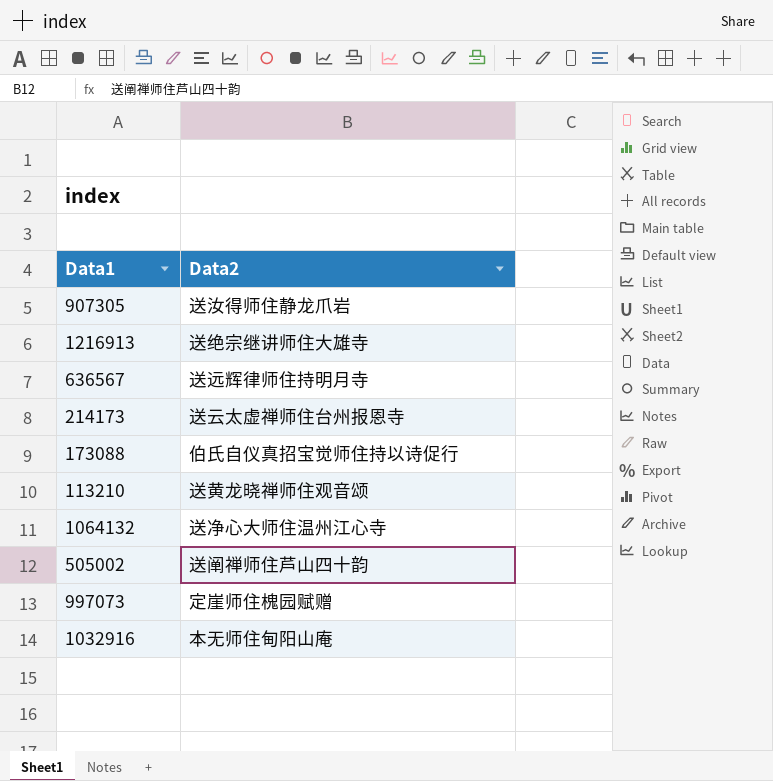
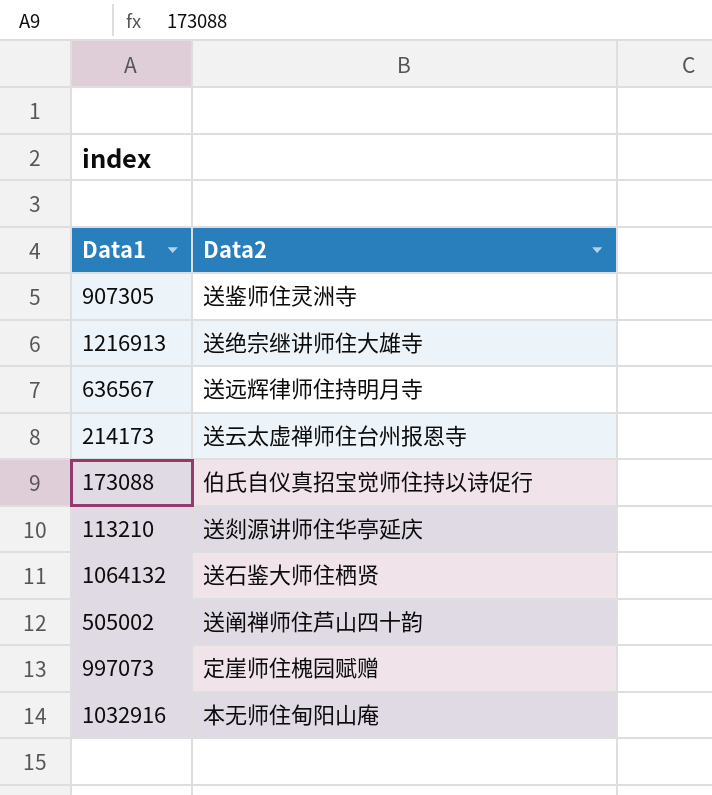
907305 | Data2: 送汝得师住静龙爪岩 -> 送鉴师住灵洲寺
113210 | Data2: 送黄龙晓禅师住观音颂 -> 送剡源讲师住华亭延庆
1064132 | Data2: 送净心大师住温州江心寺 -> 送石鉴大师住栖贤

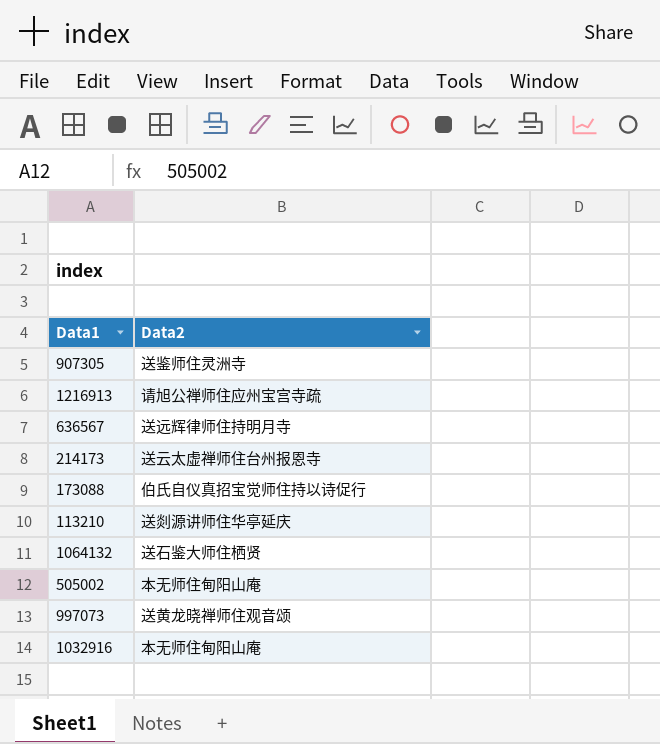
1216913 | Data2: 送绝宗继讲师住大雄寺 -> 请旭公禅师住应州宝宫寺疏
505002 | Data2: 送阐禅师住芦山四十韵 -> 本无师住甸阳山庵
997073 | Data2: 定崖师住槐园赋赠 -> 送黄龙晓禅师住观音颂

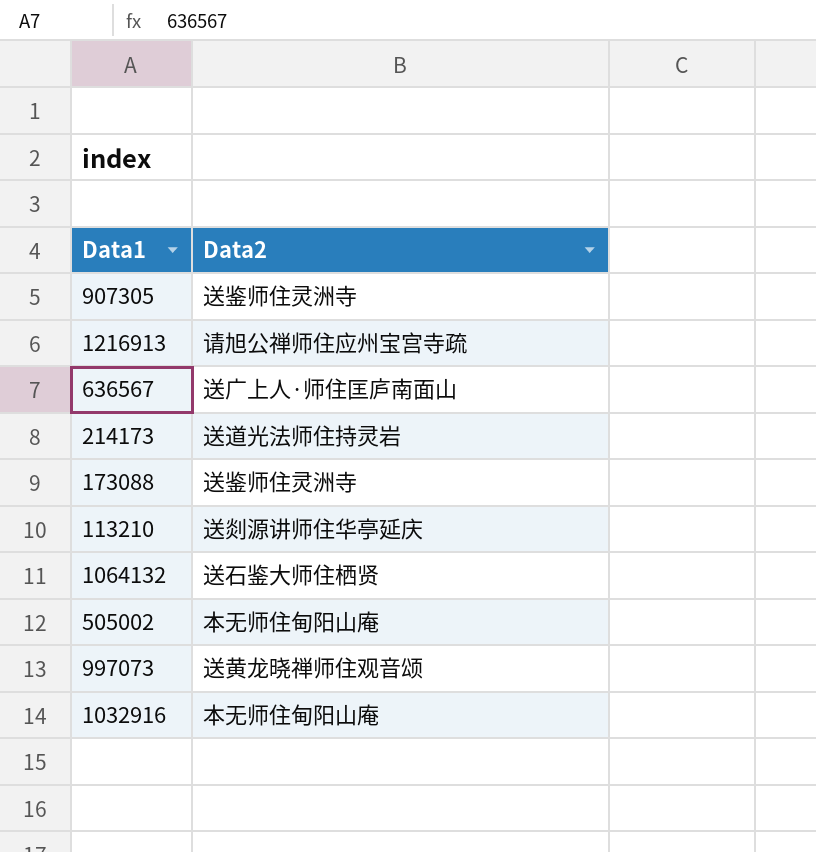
636567 | Data2: 送远辉律师住持明月寺 -> 送广上人·师住匡庐南面山
214173 | Data2: 送云太虚禅师住台州报恩寺 -> 送道光法师住持灵岩
173088 | Data2: 伯氏自仪真招宝觉师住持以诗促行 -> 送鉴师住灵洲寺

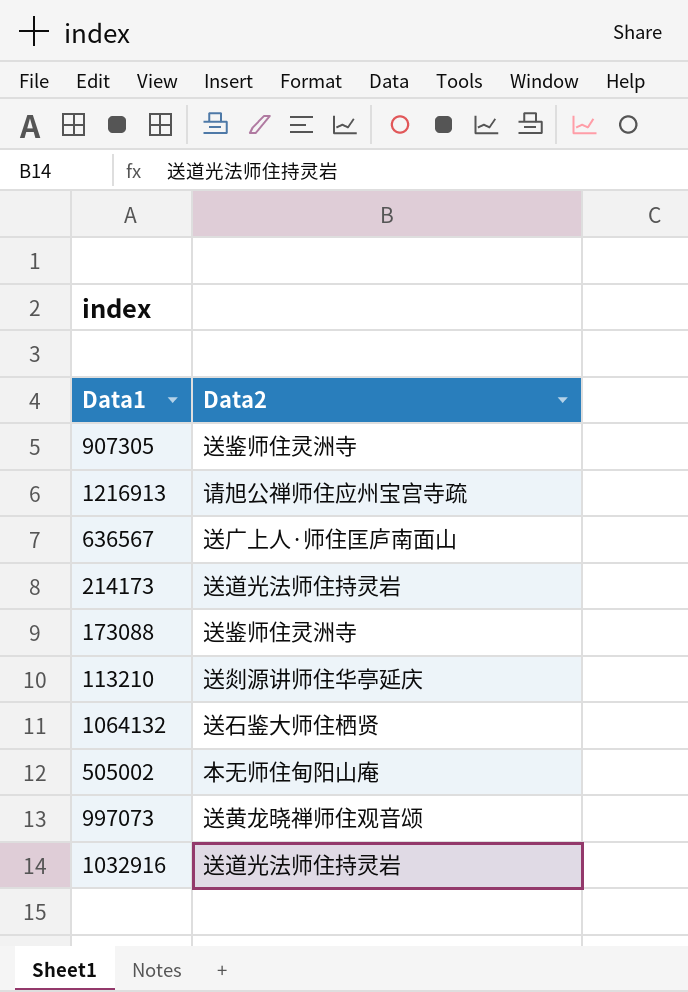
1032916 | Data2: 本无师住甸阳山庵 -> 送道光法师住持灵岩

